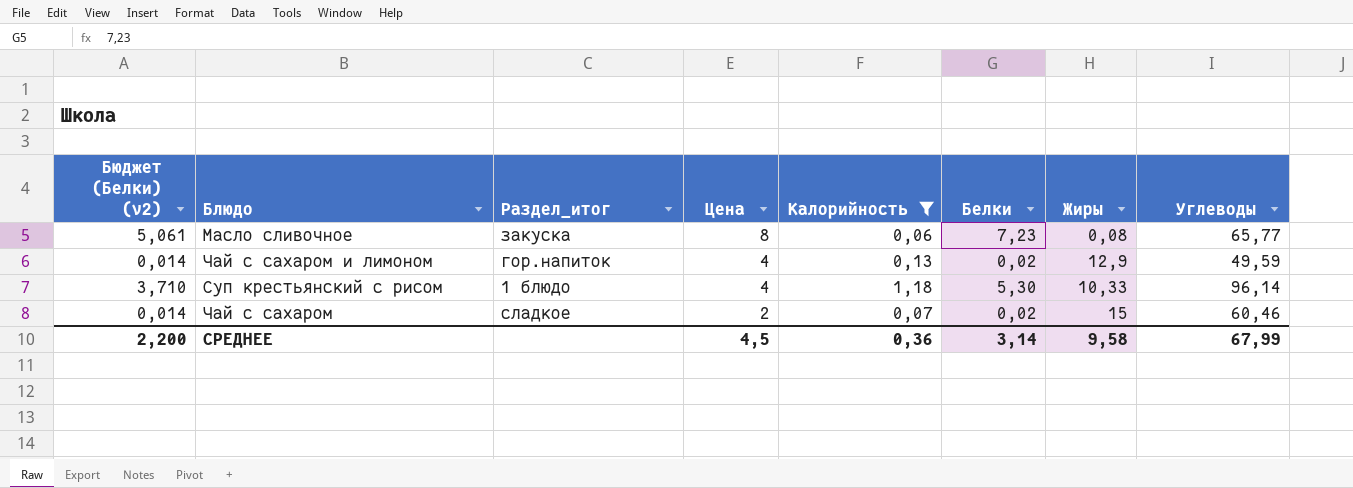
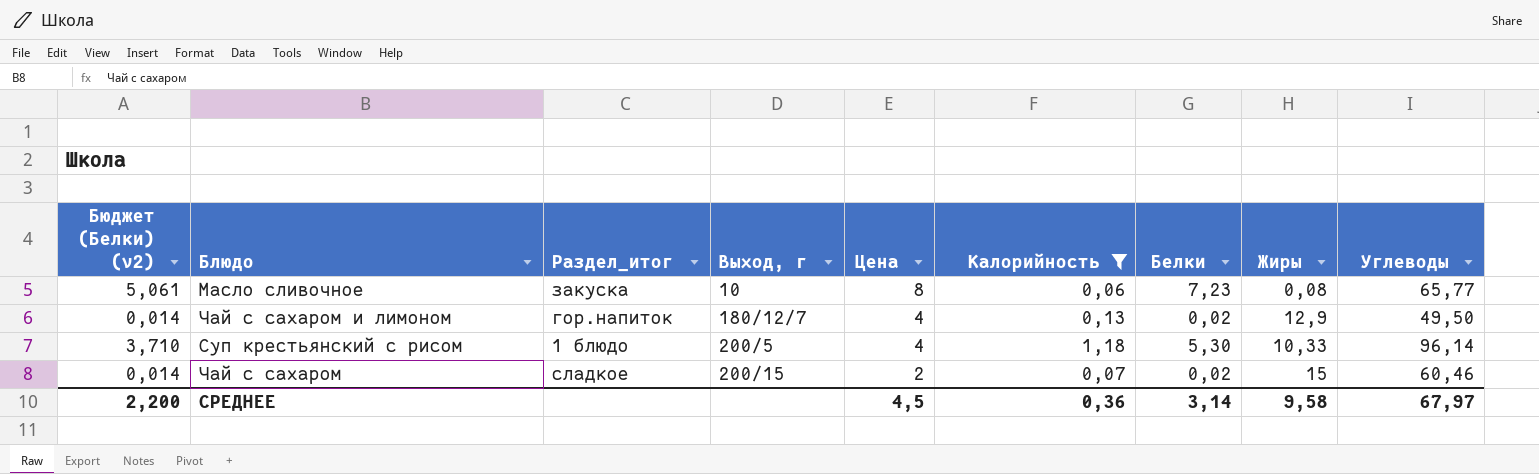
column Выход, г | position: none -> 4
Чай с сахаром и лимоном | Углеводы: 49,59 -> 49,50
СРЕДНЕЕ | Углеводы: 67,99 -> 67,97

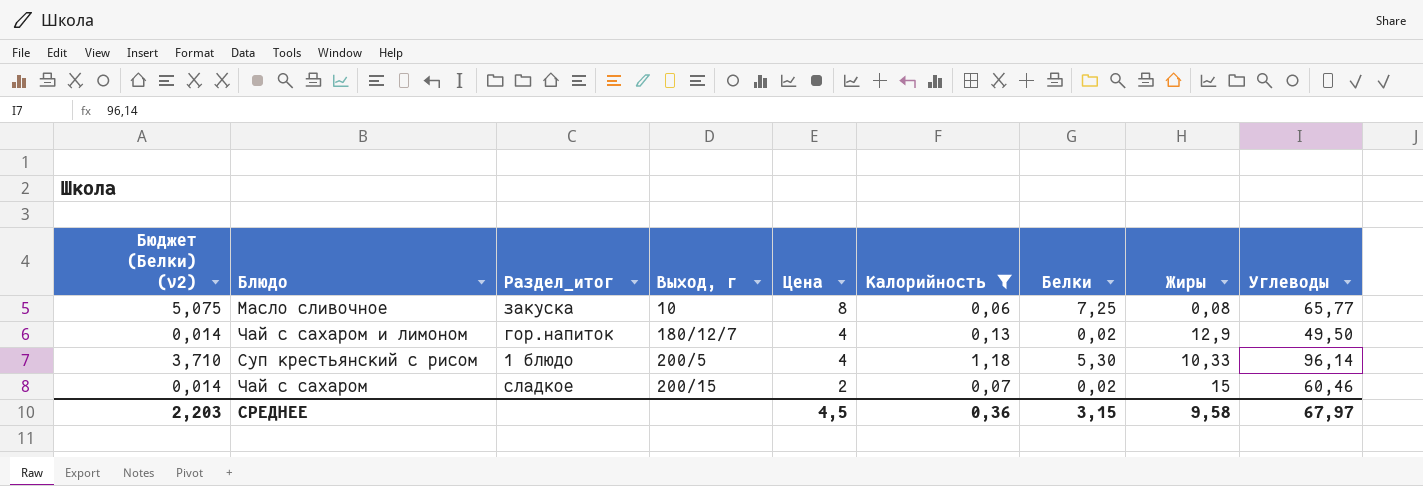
Масло сливочное | Бюджет (Белки) (v2): 5,061 -> 5,075
Масло сливочное | Белки: 7,23 -> 7,25
СРЕДНЕЕ | Бюджет (Белки) (v2): 2,200 -> 2,203
СРЕДНЕЕ | Белки: 3,14 -> 3,15

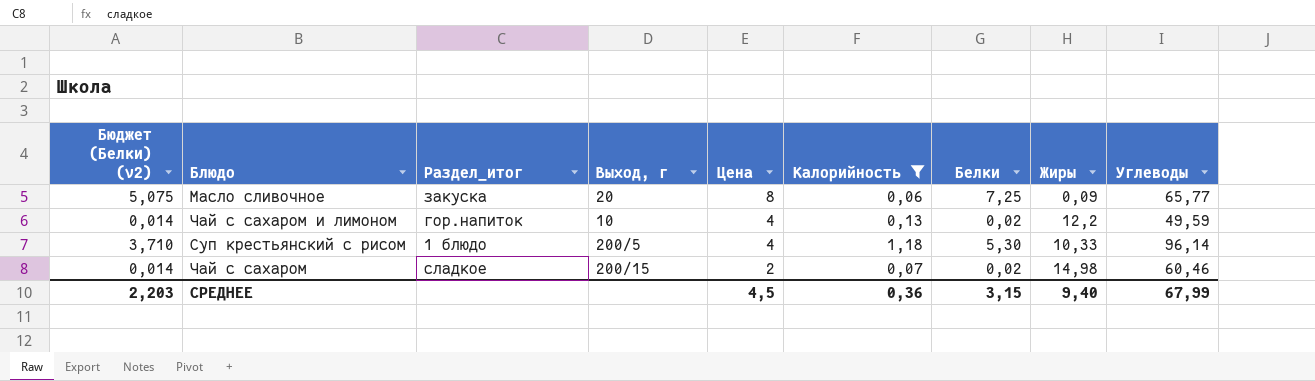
Масло сливочное | Выход, г: 10 -> 20
Масло сливочное | Жиры: 0,08 -> 0,09
Чай с сахаром и лимоном | Выход, г: 180/12/7 -> 10
Чай с сахаром и лимоном | Жиры: 12,9 -> 12,2
Чай с сахаром и лимоном | Углеводы: 49,50 -> 49,59
Чай с сахаром | Жиры: 15 -> 14,98
СРЕДНЕЕ | Жиры: 9,58 -> 9,40
СРЕДНЕЕ | Углеводы: 67,97 -> 67,99

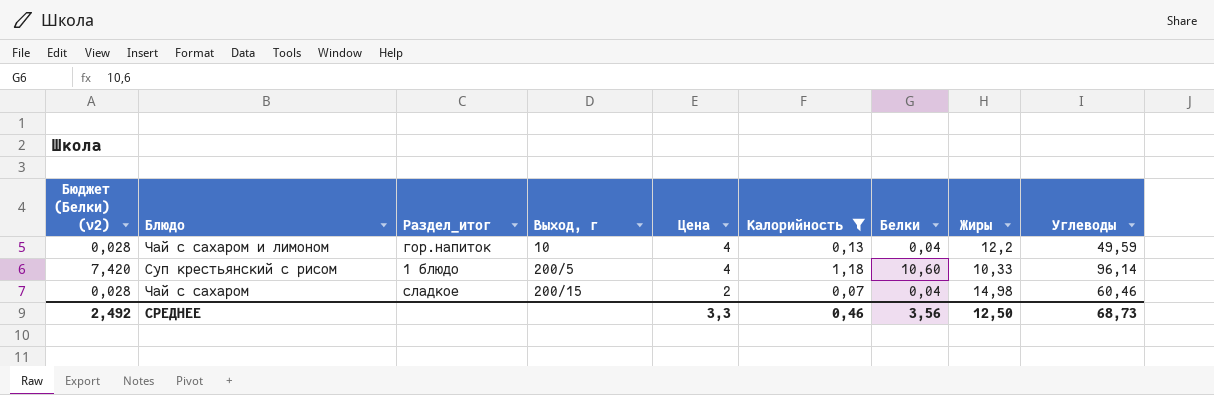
row Масло сливочное: 5,075 | закуска | 20 | 8 | 0,06 | 7,25 | 0,09 | 65,77 -> none
Чай с сахаром и лимоном | Бюджет (Белки) (v2): 0,014 -> 0,028
Чай с сахаром и лимоном | Белки: 0,02 -> 0,04
Суп крестьянский с рисом | Бюджет (Белки) (v2): 3,710 -> 7,420
Суп крестьянский с рисом | Белки: 5,30 -> 10,60
Чай с сахаром | Бюджет (Белки) (v2): 0,014 -> 0,028
Чай с сахаром | Белки: 0,02 -> 0,04
СРЕДНЕЕ | Бюджет (Белки) (v2): 2,203 -> 2,492
СРЕДНЕЕ | Цена: 4,5 -> 3,3
СРЕДНЕЕ | Калорийность: 0,36 -> 0,46
СРЕДНЕЕ | Белки: 3,15 -> 3,56
СРЕДНЕЕ | Жиры: 9,40 -> 12,50
СРЕДНЕЕ | Углеводы: 67,99 -> 68,73

